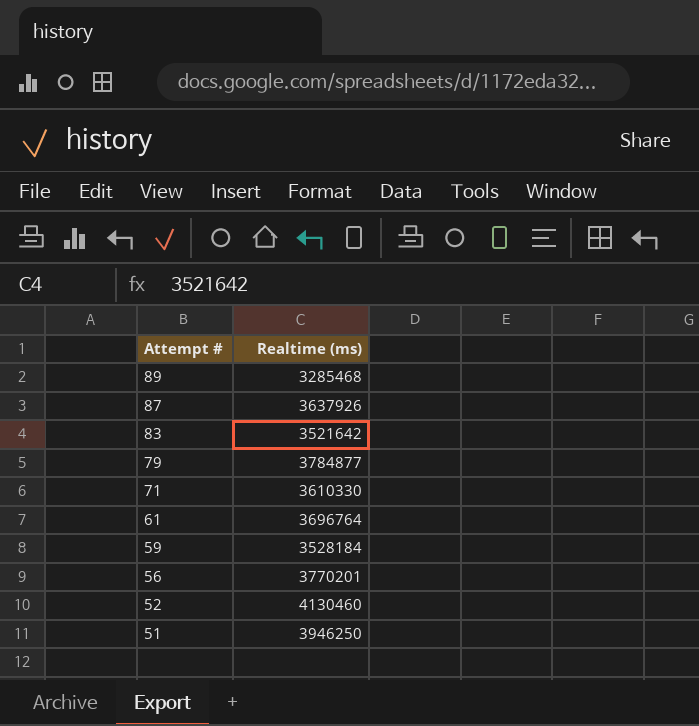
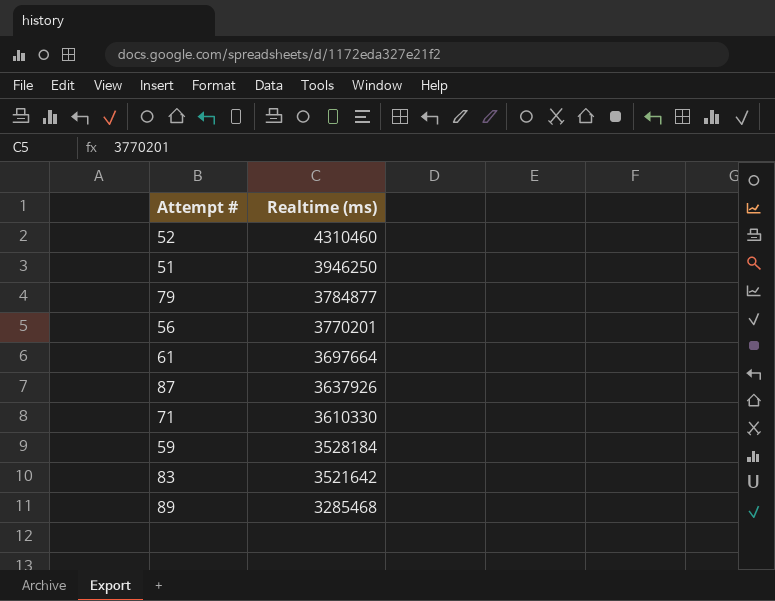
row order: Attempt # descending -> Realtime (ms) descending
52 | Realtime (ms): 4130460 -> 4310460
61 | Realtime (ms): 3696764 -> 3697664

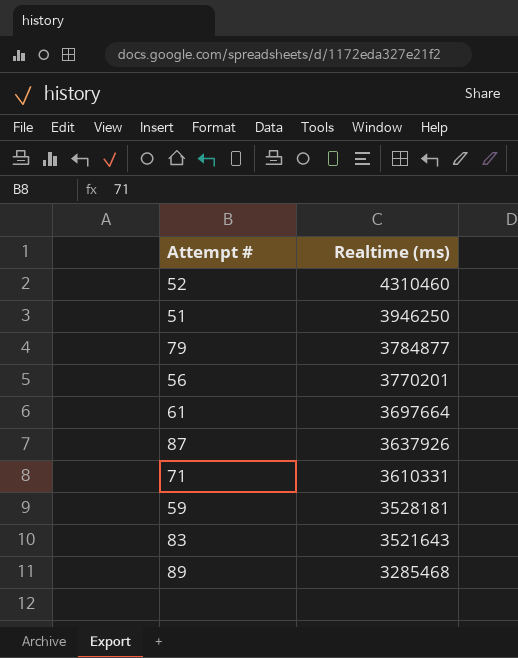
71 | Realtime (ms): 3610330 -> 3610331
59 | Realtime (ms): 3528184 -> 3528181
83 | Realtime (ms): 3521642 -> 3521643

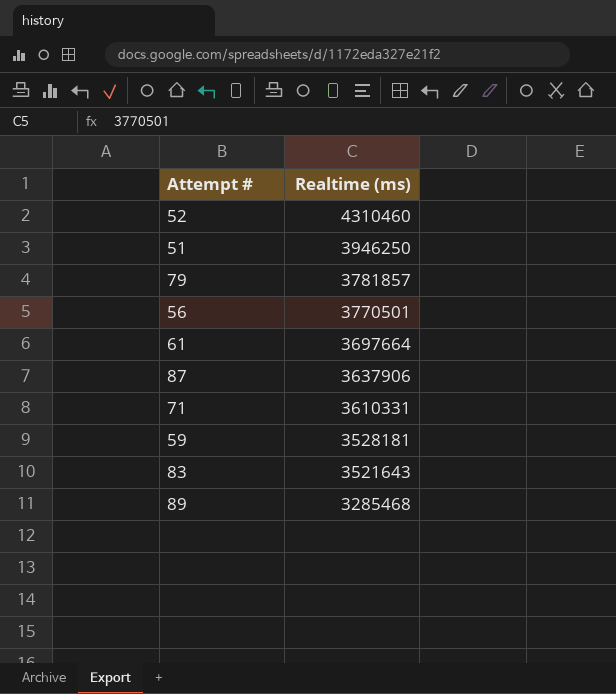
79 | Realtime (ms): 3784877 -> 3781857
56 | Realtime (ms): 3770201 -> 3770501
87 | Realtime (ms): 3637926 -> 3637906

